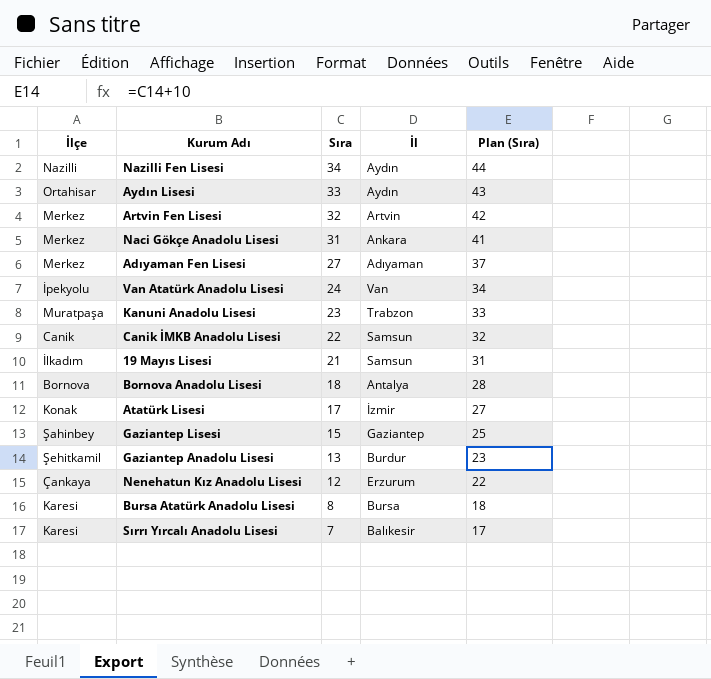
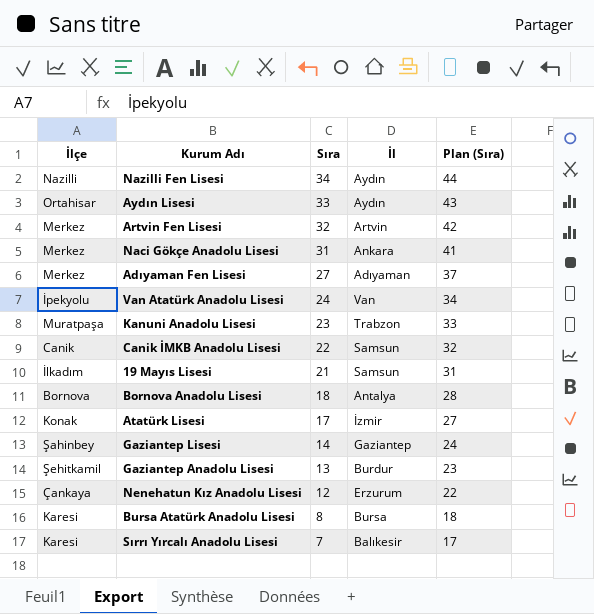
Gaziantep Lisesi | Sıra: 15 -> 14
Gaziantep Lisesi | Plan (Sıra): 25 -> 24

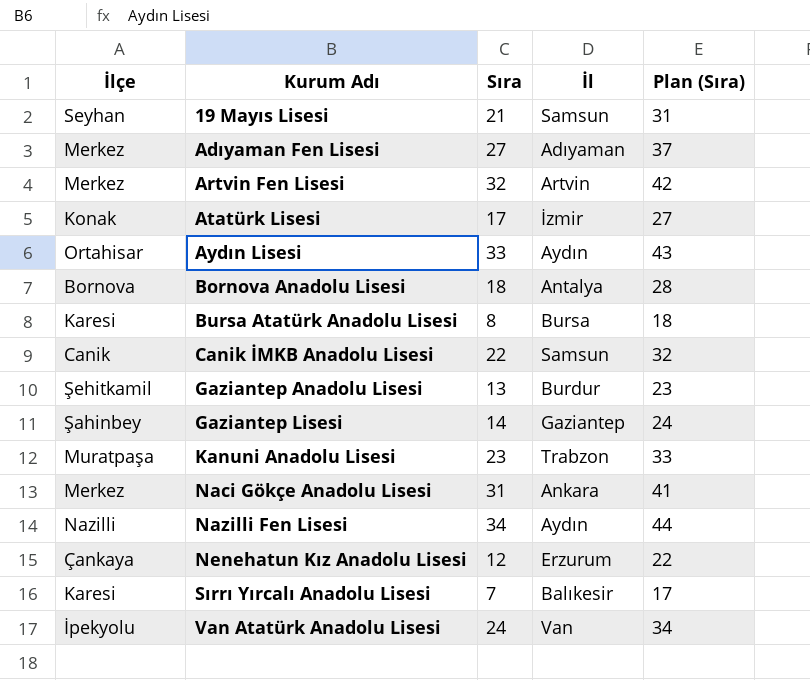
row order: Sıra descending -> Kurum Adı ascending
19 Mayıs Lisesi | İlçe: İlkadım -> Seyhan

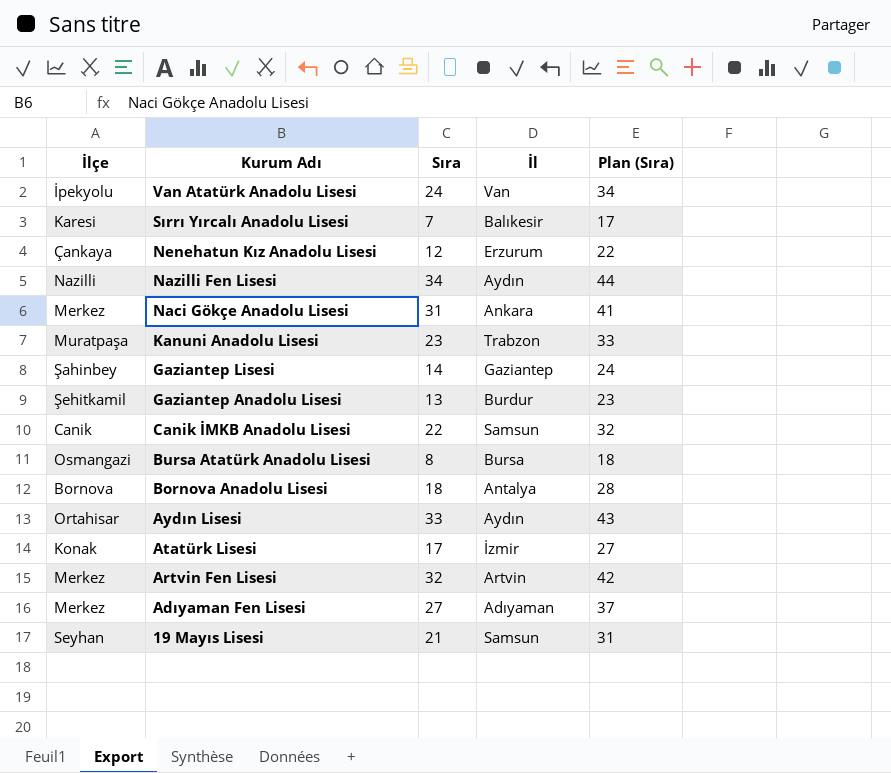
row order: Kurum Adı ascending -> Kurum Adı descending
Bursa Atatürk Anadolu Lisesi | İlçe: Karesi -> Osmangazi

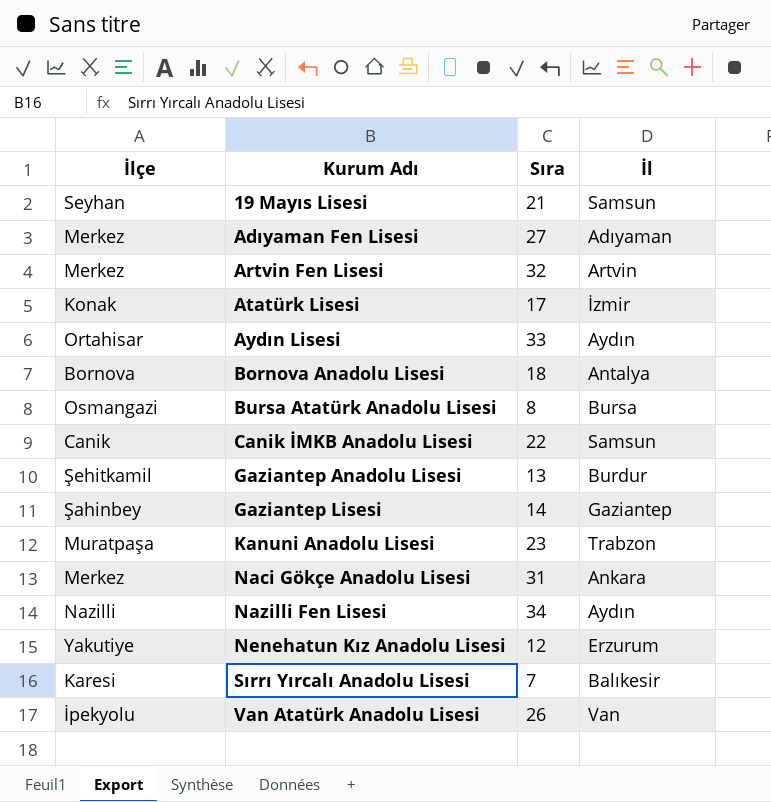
row order: Kurum Adı descending -> Kurum Adı ascending
column Plan (Sıra) | formula: [Sıra] + 10 -> none
Nenehatun Kız Anadolu Lisesi | İlçe: Çankaya -> Yakutiye
Van Atatürk Anadolu Lisesi | Sıra: 24 -> 26

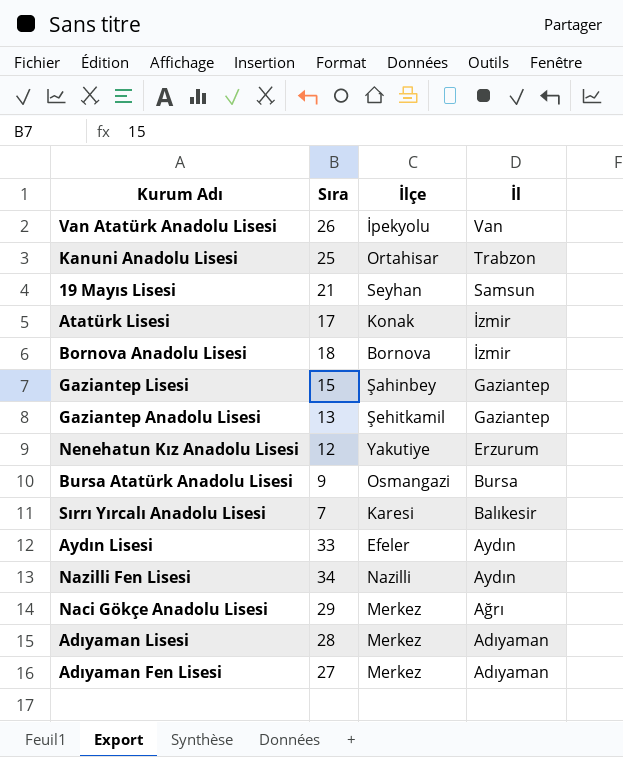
row order: Kurum Adı ascending -> İl descending
column İlçe | position: 1 -> 3
row Artvin Fen Lisesi: Merkez | 32 | Artvin -> none
row Canik İMKB Anadolu Lisesi: Canik | 22 | Samsun -> none
Kanuni Anadolu Lisesi | Sıra: 23 -> 25
Kanuni Anadolu Lisesi | İlçe: Muratpaşa -> Ortahisar
Bornova Anadolu Lisesi | İl: Antalya -> İzmir
Gaziantep Lisesi | Sıra: 14 -> 15
Gaziantep Anadolu Lisesi | İl: Burdur -> Gaziantep
Bursa Atatürk Anadolu Lisesi | Sıra: 8 -> 9
Aydın Lisesi | İlçe: Ortahisar -> Efeler
Naci Gökçe Anadolu Lisesi | Sıra: 31 -> 29
Naci Gökçe Anadolu Lisesi | İl: Ankara -> Ağrı
row Adıyaman Lisesi: none -> 28 | Merkez | Adıyaman

